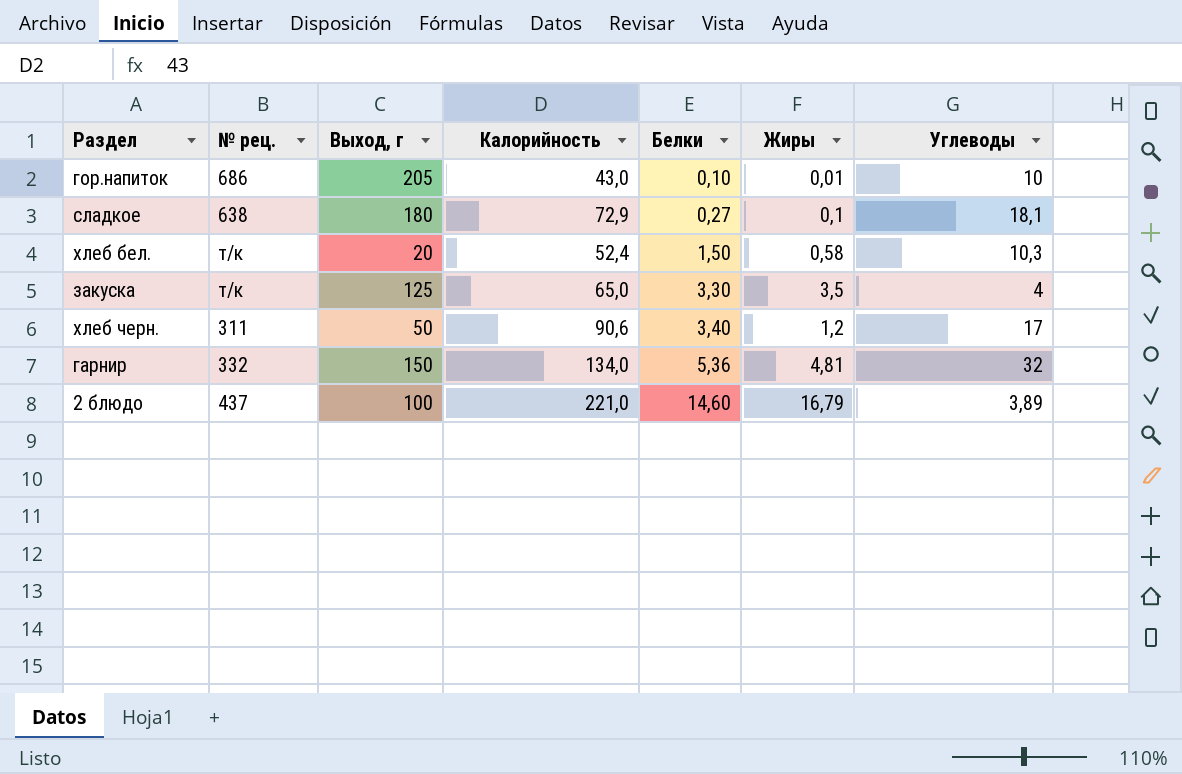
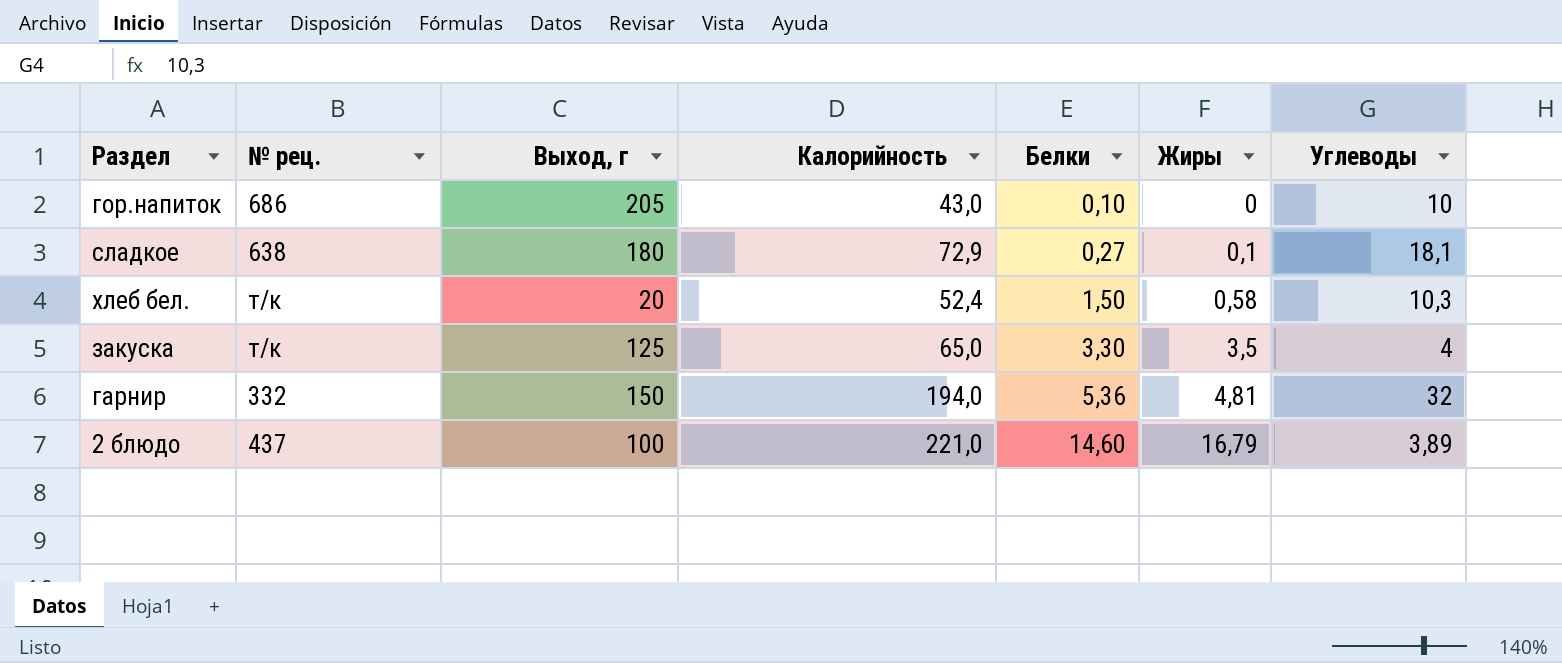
row хлеб черн.: 311 | 50 | 90,6 | 3,40 | 1,2 | 17 -> none
гор.напиток | Жиры: 0,01 -> 0
гарнир | Калорийность: 134,0 -> 194,0

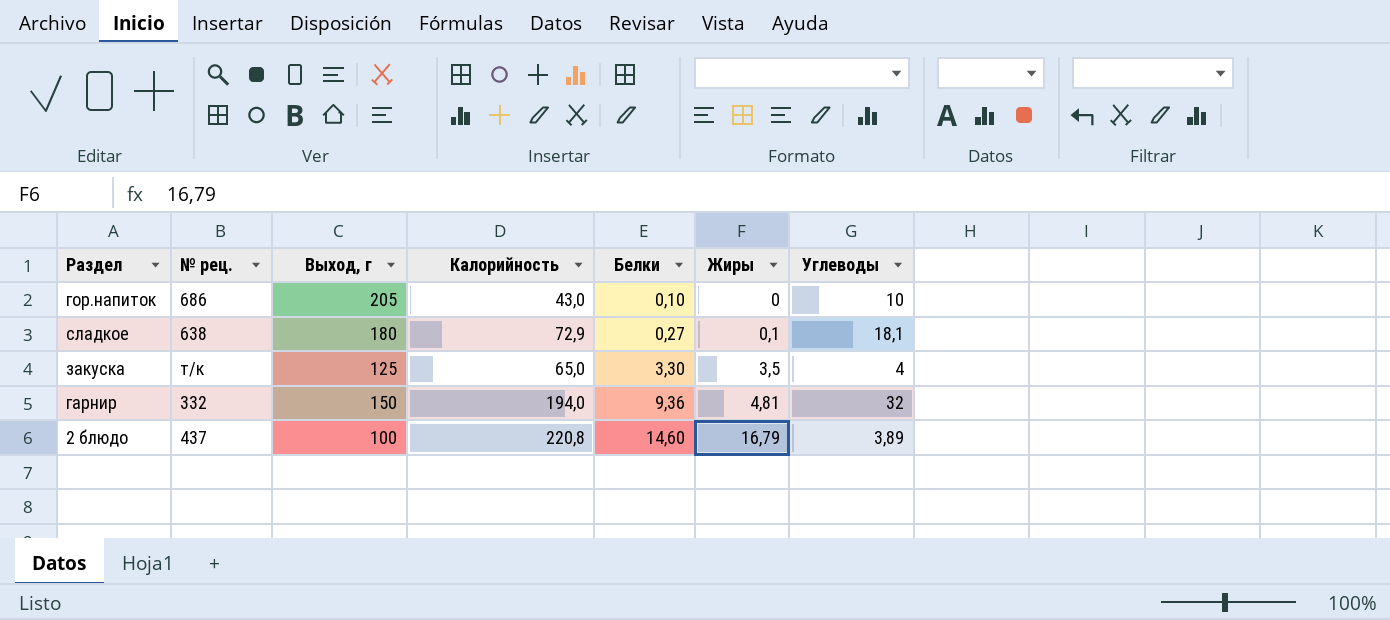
row хлеб бел.: т/к | 20 | 52,4 | 1,50 | 0,58 | 10,3 -> none
гарнир | Белки: 5,36 -> 9,36
2 блюдо | Калорийность: 221,0 -> 220,8

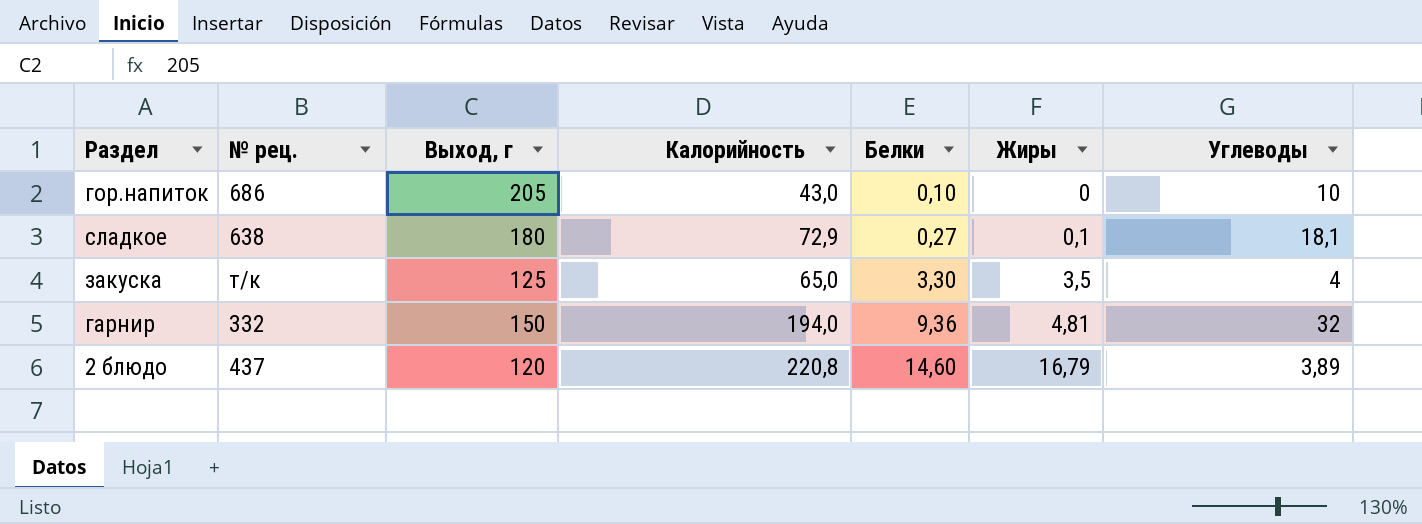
2 блюдо | Выход, г: 100 -> 120

